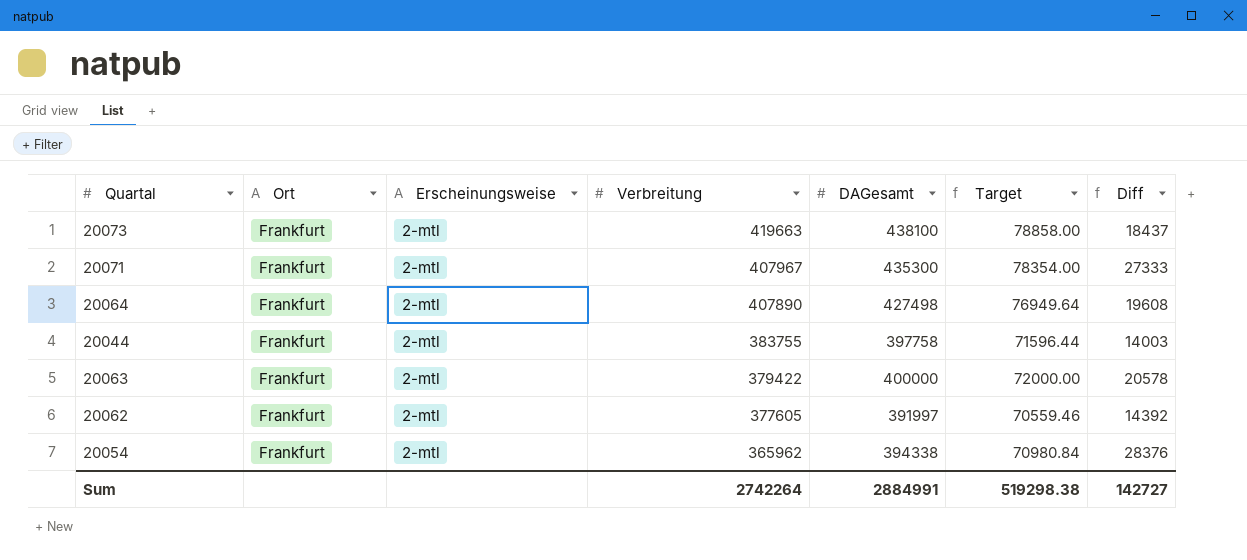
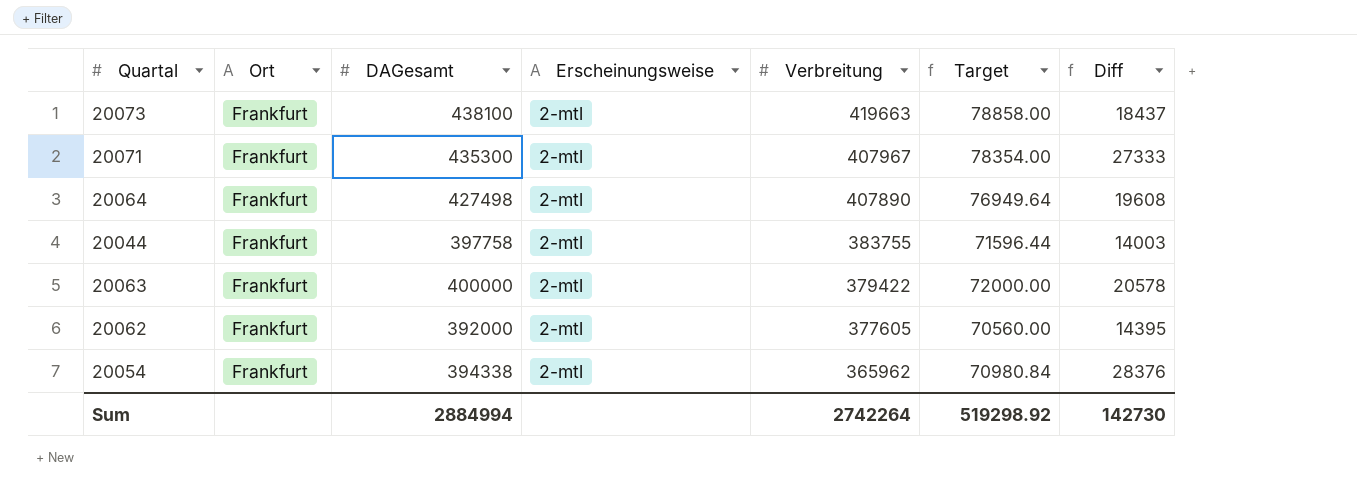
column DAGesamt | position: 5 -> 3
20062 | DAGesamt: 391997 -> 392000
20062 | Target: 70559.46 -> 70560.00
20062 | Diff: 14392 -> 14395
Sum | DAGesamt: 2884991 -> 2884994
Sum | Target: 519298.38 -> 519298.92
Sum | Diff: 142727 -> 142730

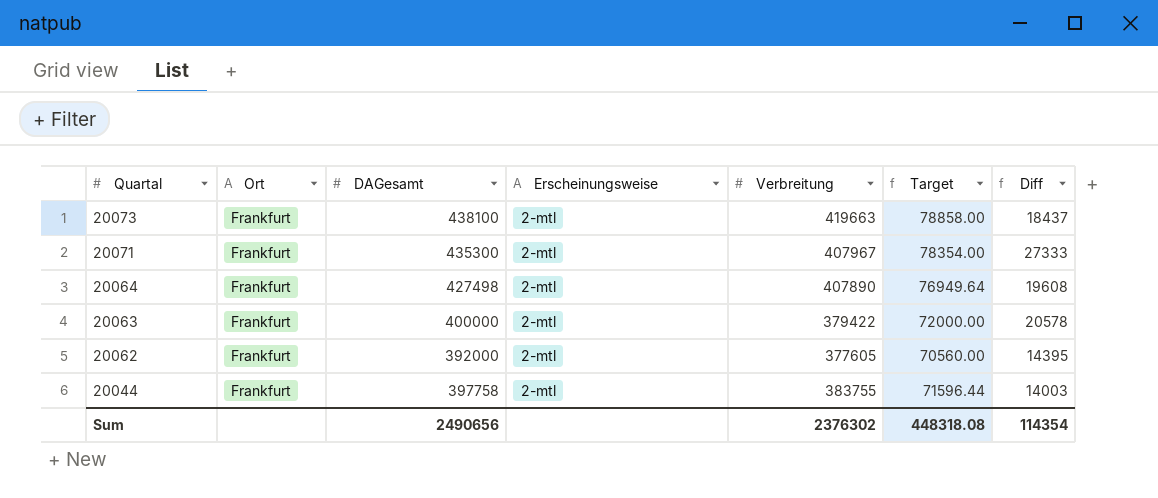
row order: Verbreitung descending -> Quartal descending
row 20054: Frankfurt | 394338 | 2-mtl | 365962 | 70980.84 | 28376 -> none
Sum | DAGesamt: 2884994 -> 2490656
Sum | Verbreitung: 2742264 -> 2376302
Sum | Target: 519298.92 -> 448318.08
Sum | Diff: 142730 -> 114354

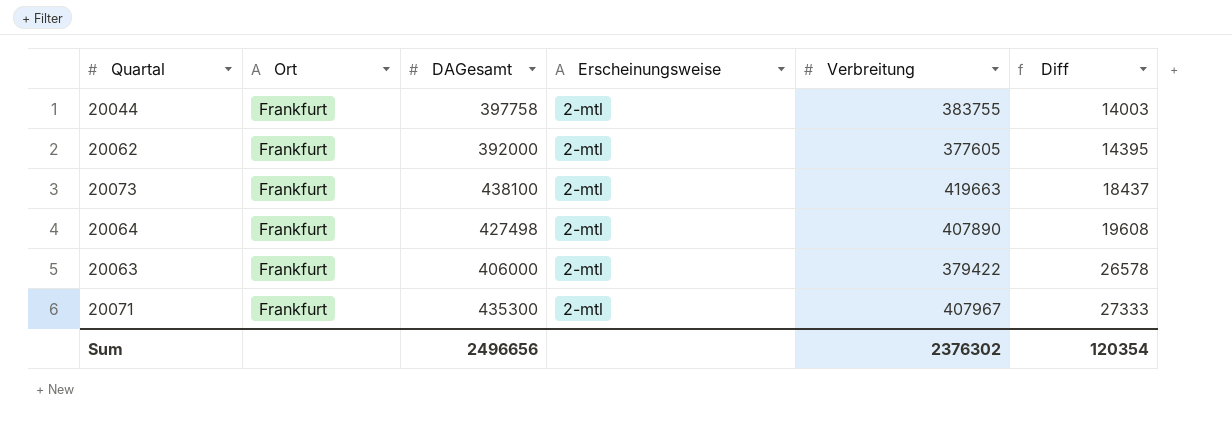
row order: Quartal descending -> Diff ascending
column Target | formula: [DAGesamt] * 0.18 -> none
20063 | DAGesamt: 400000 -> 406000
20063 | Diff: 20578 -> 26578
Sum | DAGesamt: 2490656 -> 2496656
Sum | Diff: 114354 -> 120354

